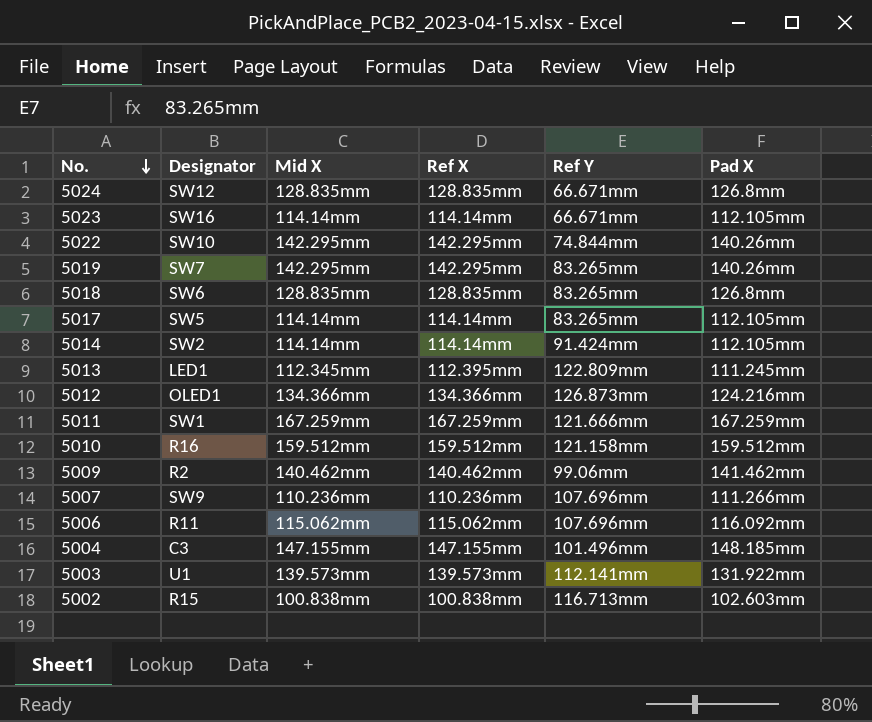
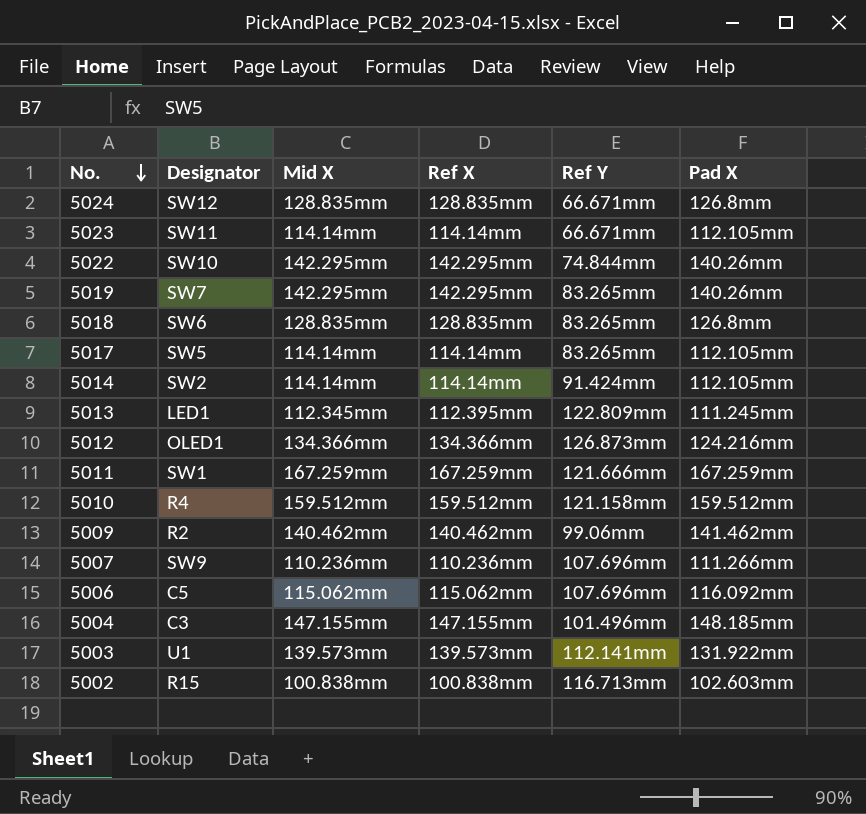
5023 | Designator: SW16 -> SW11
5010 | Designator: R16 -> R4
5006 | Designator: R11 -> C5

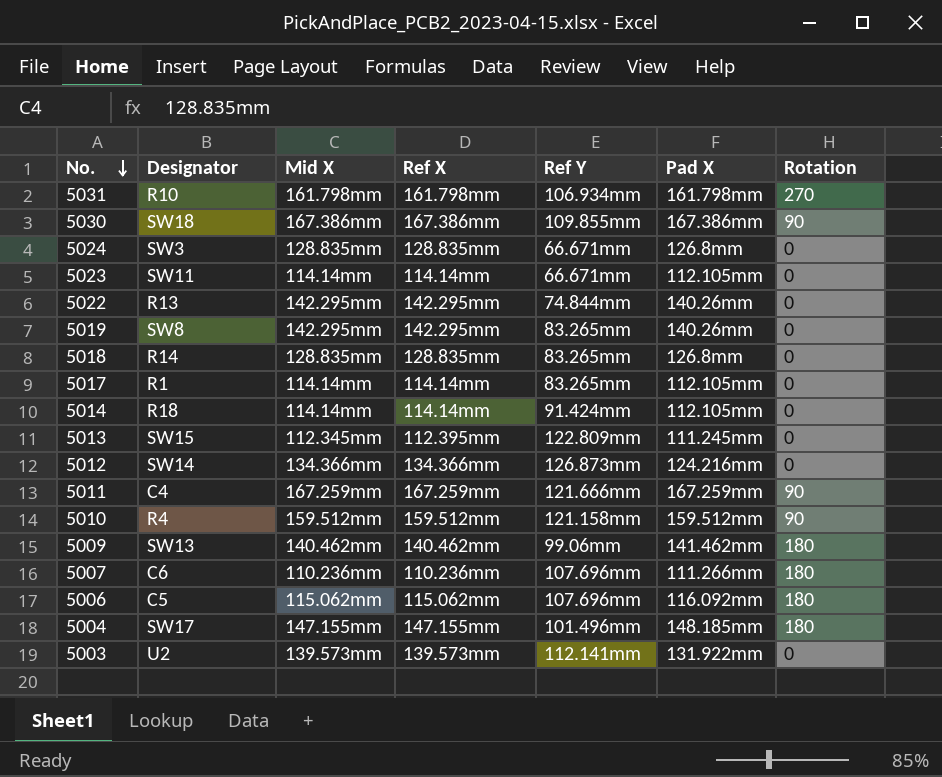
column Rotation | position: none -> 7
row 5002: R15 | 100.838mm | 100.838mm | 116.713mm | 102.603mm -> none
row 5031: none -> R10 | 161.798mm | 161.798mm | 106.934mm | 161.798mm | 270
row 5030: none -> SW18 | 167.386mm | 167.386mm | 109.855mm | 167.386mm | 90
5024 | Designator: SW12 -> SW3
5022 | Designator: SW10 -> R13
5019 | Designator: SW7 -> SW8
5018 | Designator: SW6 -> R14
5017 | Designator: SW5 -> R1
5014 | Designator: SW2 -> R18
5013 | Designator: LED1 -> SW15
5012 | Designator: OLED1 -> SW14
5011 | Designator: SW1 -> C4
5009 | Designator: R2 -> SW13
5007 | Designator: SW9 -> C6
5004 | Designator: C3 -> SW17
5003 | Designator: U1 -> U2

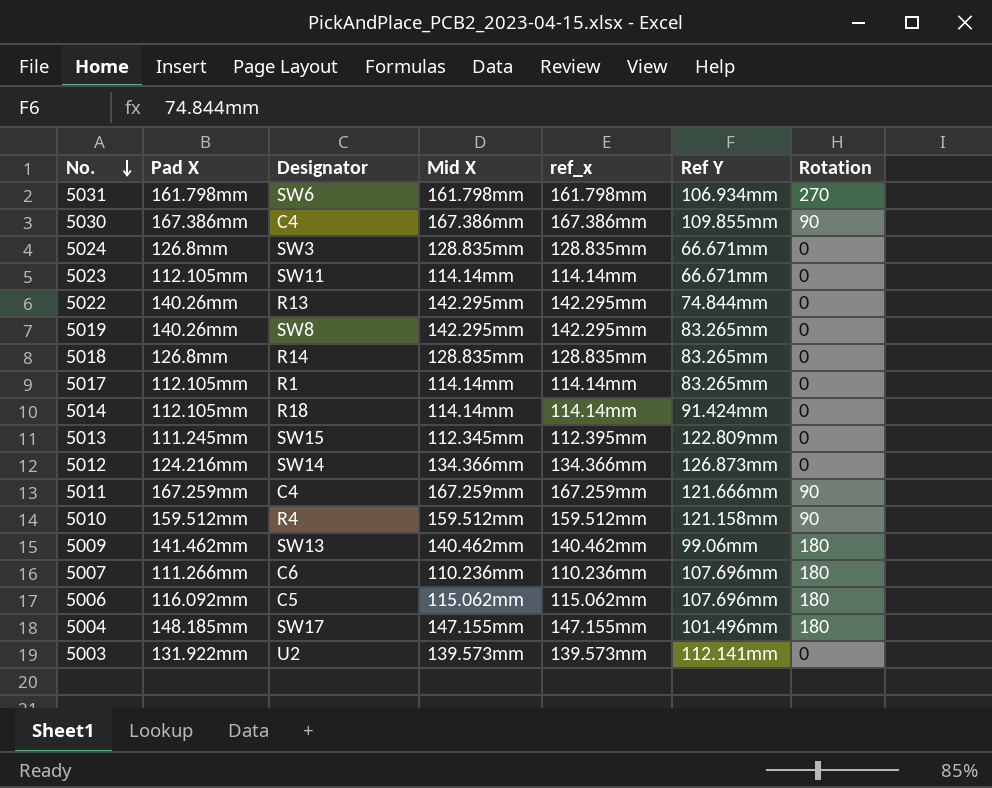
column Pad X | position: 6 -> 2
column name: Ref X -> ref_x
5031 | Designator: R10 -> SW6
5030 | Designator: SW18 -> C4

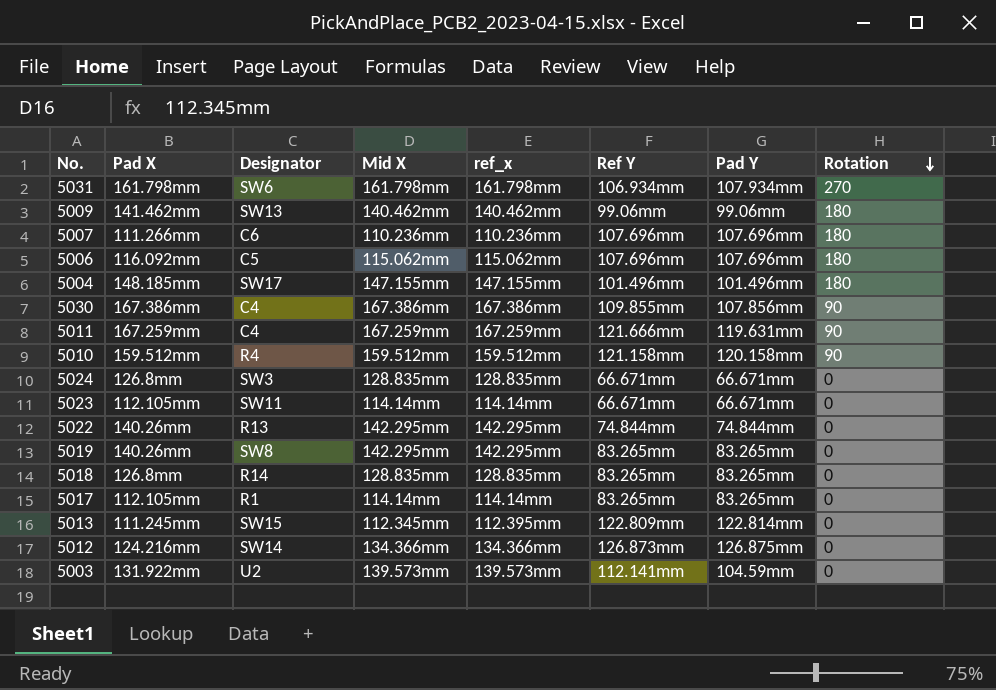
row order: No. descending -> Rotation descending
column Pad Y | position: none -> 7
row 5014: 112.105mm | R18 | 114.14mm | 114.14mm | 91.424mm | 0 -> none

